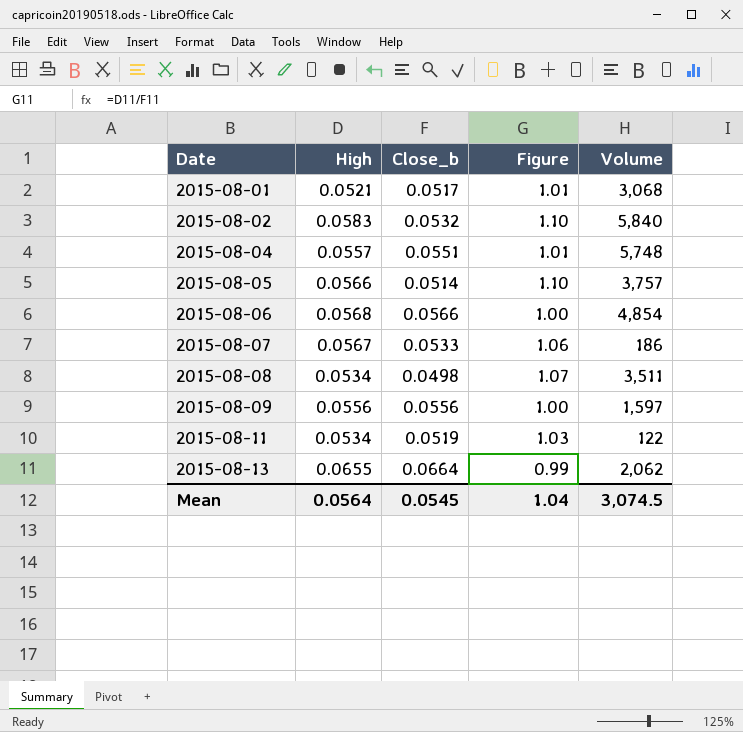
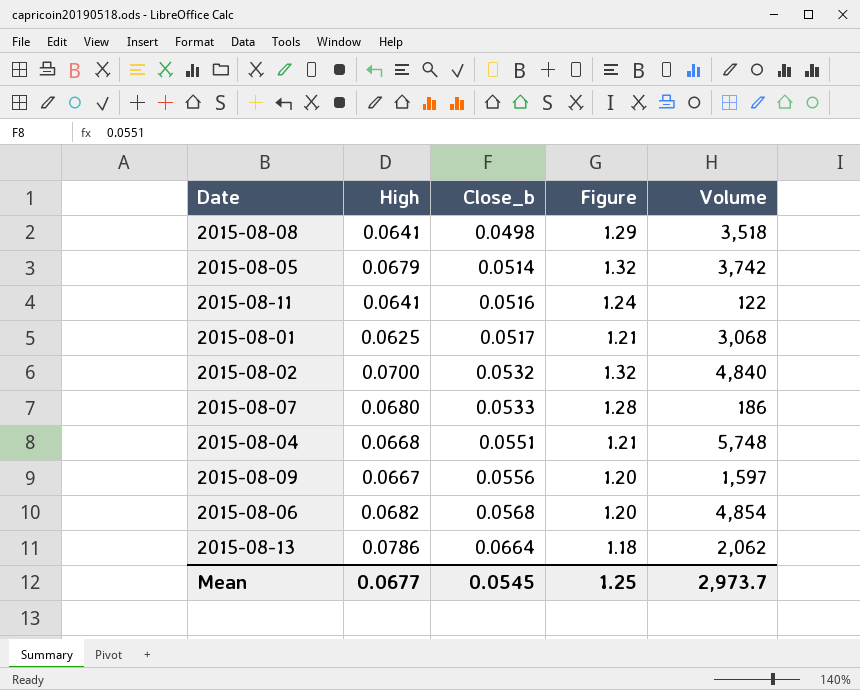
row order: Date ascending -> Close_b ascending
2015-08-08 | High: 0.0534 -> 0.0641
2015-08-08 | Figure: 1.07 -> 1.29
2015-08-08 | Volume: 3,511 -> 3,518
2015-08-05 | High: 0.0566 -> 0.0679
2015-08-05 | Figure: 1.10 -> 1.32
2015-08-05 | Volume: 3,757 -> 3,742
2015-08-11 | High: 0.0534 -> 0.0641
2015-08-11 | Close_b: 0.0519 -> 0.0516
2015-08-11 | Figure: 1.03 -> 1.24
2015-08-01 | High: 0.0521 -> 0.0625
2015-08-01 | Figure: 1.01 -> 1.21
2015-08-02 | High: 0.0583 -> 0.0700
2015-08-02 | Figure: 1.10 -> 1.32
2015-08-02 | Volume: 5,840 -> 4,840
2015-08-07 | High: 0.0567 -> 0.0680
2015-08-07 | Figure: 1.06 -> 1.28
2015-08-04 | High: 0.0557 -> 0.0668
2015-08-04 | Figure: 1.01 -> 1.21
2015-08-09 | High: 0.0556 -> 0.0667
2015-08-09 | Figure: 1.00 -> 1.20
2015-08-06 | High: 0.0568 -> 0.0682
2015-08-06 | Close_b: 0.0566 -> 0.0568
2015-08-06 | Figure: 1.00 -> 1.20
2015-08-13 | High: 0.0655 -> 0.0786
2015-08-13 | Figure: 0.99 -> 1.18
Mean | High: 0.0564 -> 0.0677
Mean | Figure: 1.04 -> 1.25
Mean | Volume: 3,074.5 -> 2,973.7

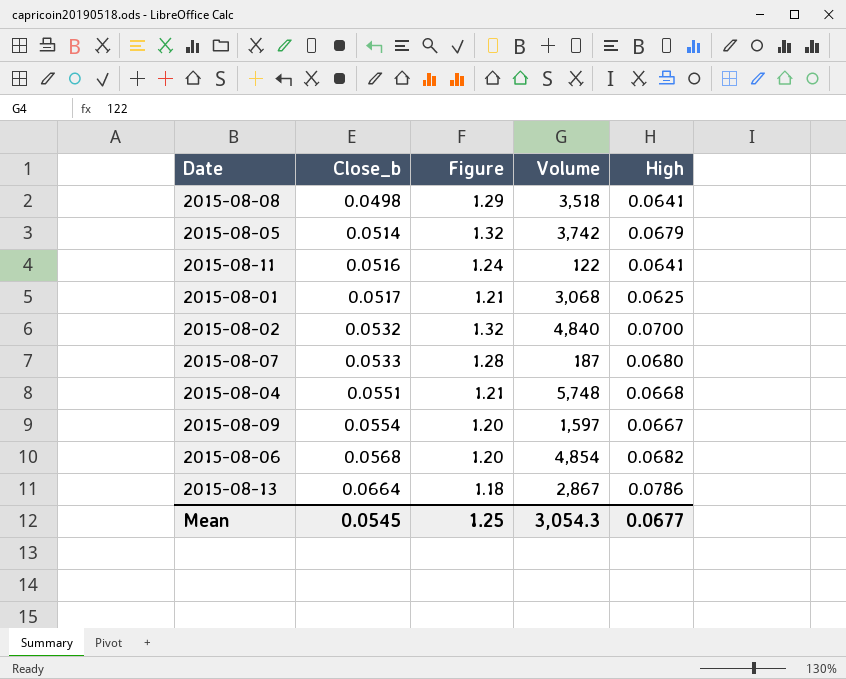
column High | position: 2 -> 5
2015-08-07 | Volume: 186 -> 187
2015-08-09 | Close_b: 0.0556 -> 0.0554
2015-08-13 | Volume: 2,062 -> 2,867
Mean | Volume: 2,973.7 -> 3,054.3

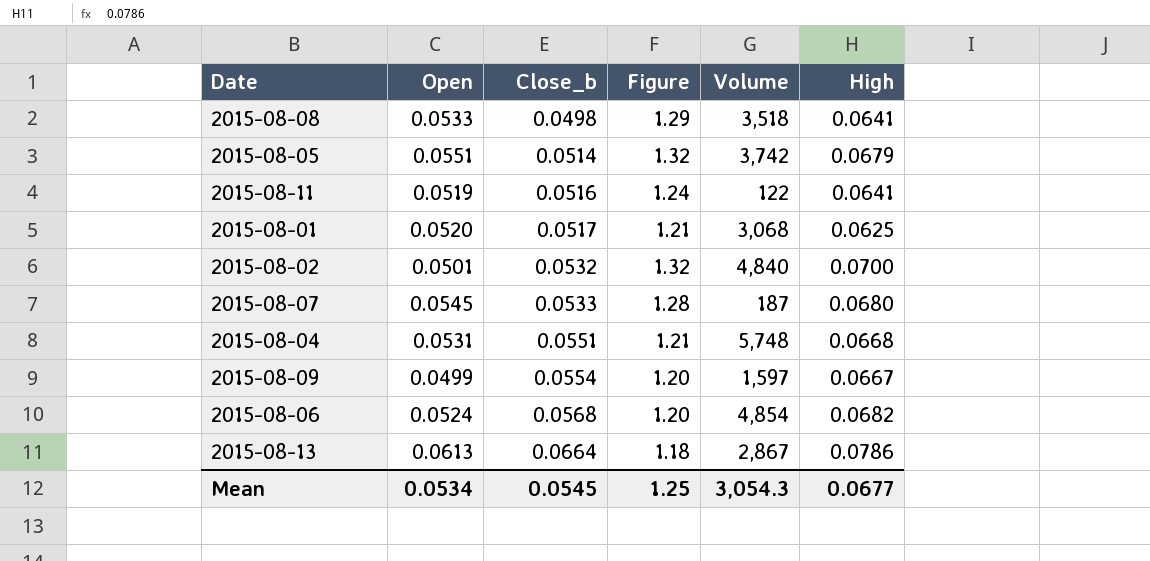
column Open | position: none -> 2

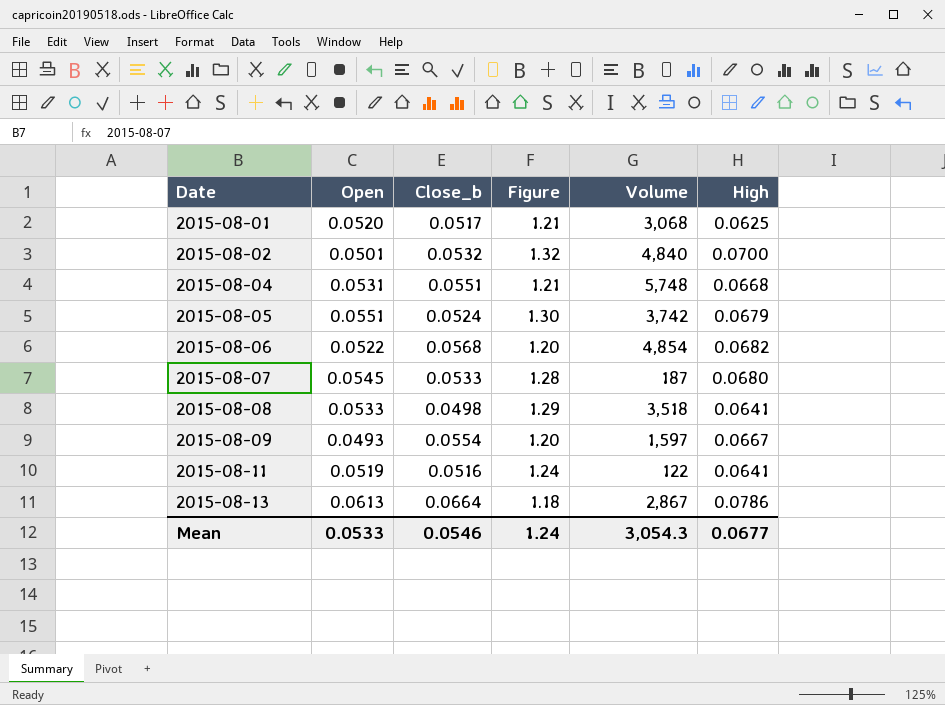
row order: Close_b ascending -> Date ascending
2015-08-05 | Close_b: 0.0514 -> 0.0524
2015-08-05 | Figure: 1.32 -> 1.30
2015-08-06 | Open: 0.0524 -> 0.0522
2015-08-09 | Open: 0.0499 -> 0.0493
Mean | Open: 0.0534 -> 0.0533
Mean | Close_b: 0.0545 -> 0.0546
Mean | Figure: 1.25 -> 1.24

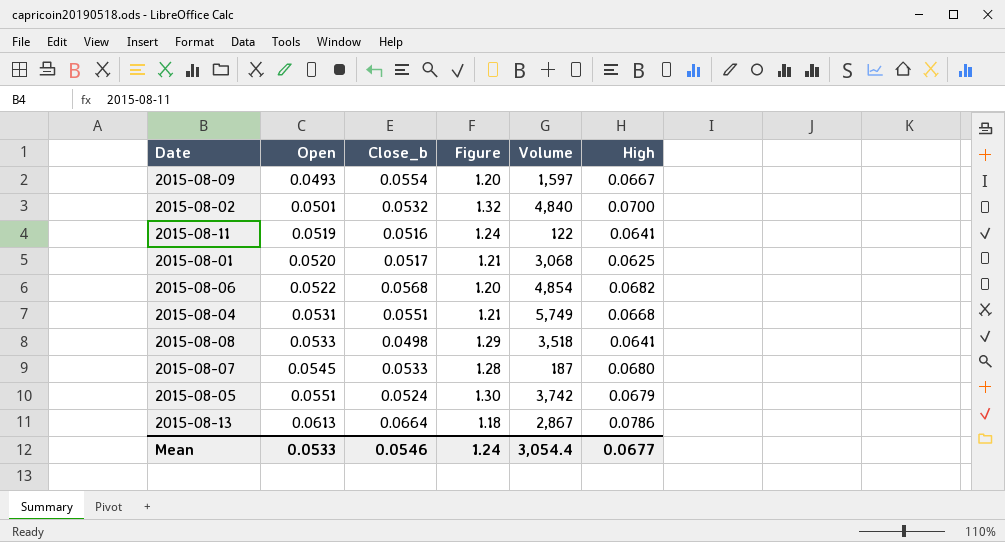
row order: Date ascending -> Open ascending
2015-08-04 | Volume: 5,748 -> 5,749
Mean | Volume: 3,054.3 -> 3,054.4

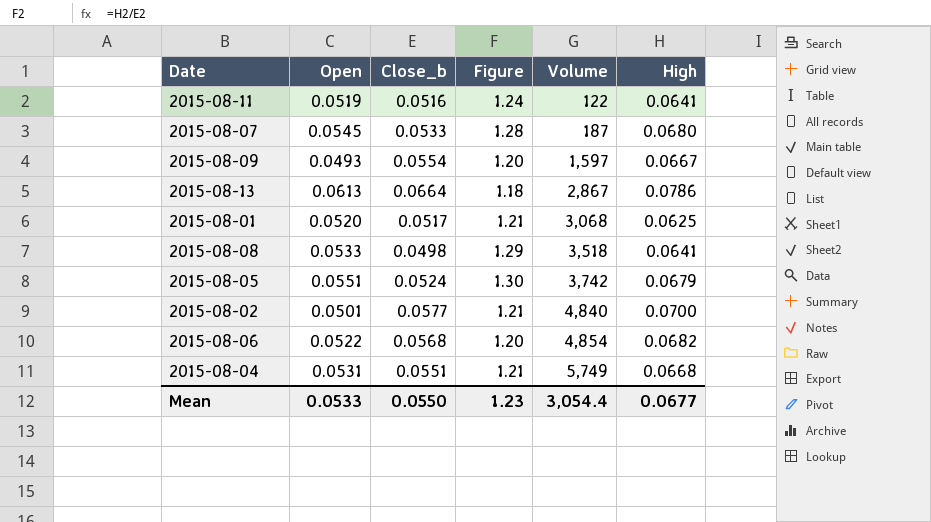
row order: Open ascending -> Volume ascending
2015-08-02 | Close_b: 0.0532 -> 0.0577
2015-08-02 | Figure: 1.32 -> 1.21
Mean | Close_b: 0.0546 -> 0.0550
Mean | Figure: 1.24 -> 1.23

